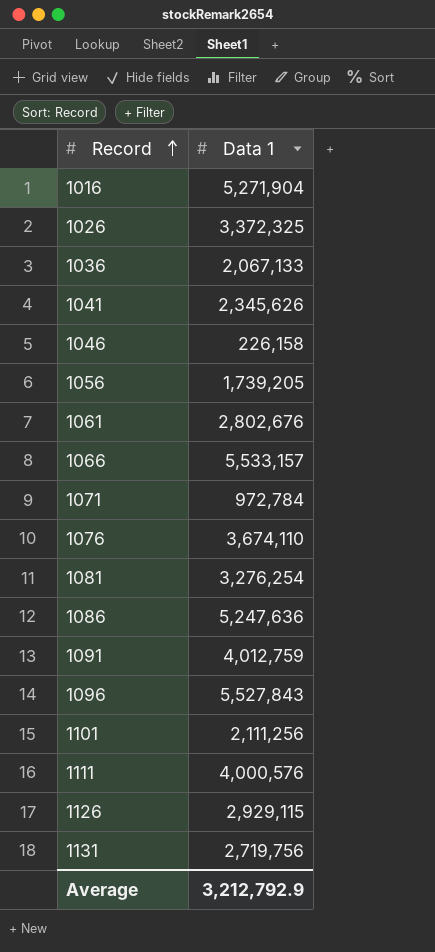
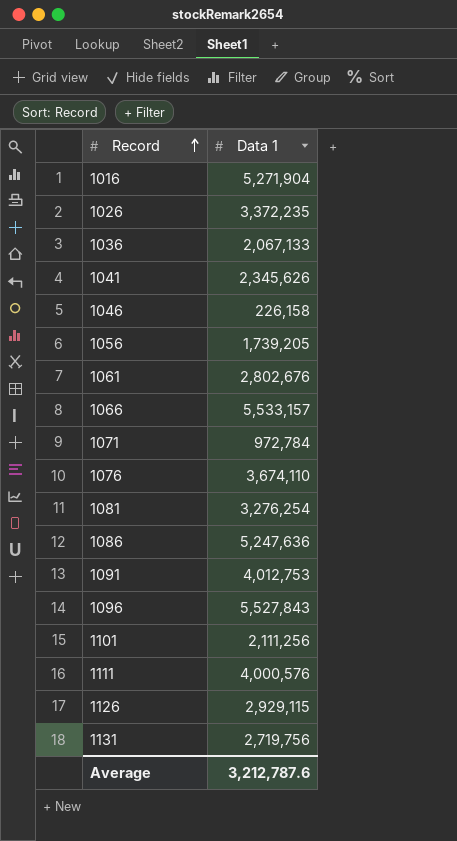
1026 | Data 1: 3,372,325 -> 3,372,235
1091 | Data 1: 4,012,759 -> 4,012,753
Average | Data 1: 3,212,792.9 -> 3,212,787.6

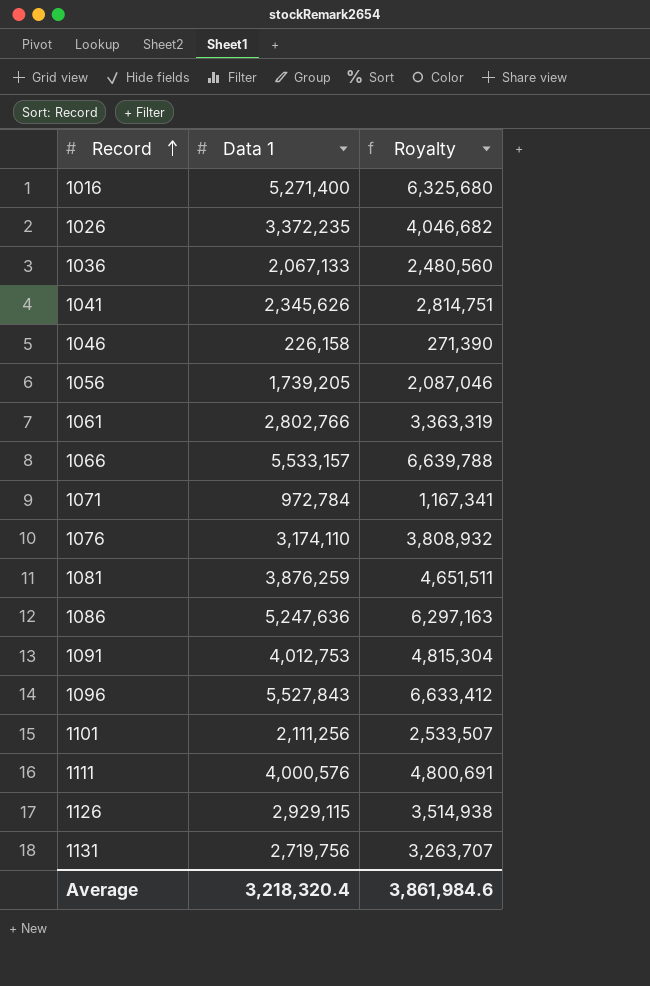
column Royalty | formula: none -> [Data 1] * 1.2
1016 | Data 1: 5,271,904 -> 5,271,400
1061 | Data 1: 2,802,676 -> 2,802,766
1076 | Data 1: 3,674,110 -> 3,174,110
1081 | Data 1: 3,276,254 -> 3,876,259
Average | Data 1: 3,212,787.6 -> 3,218,320.4

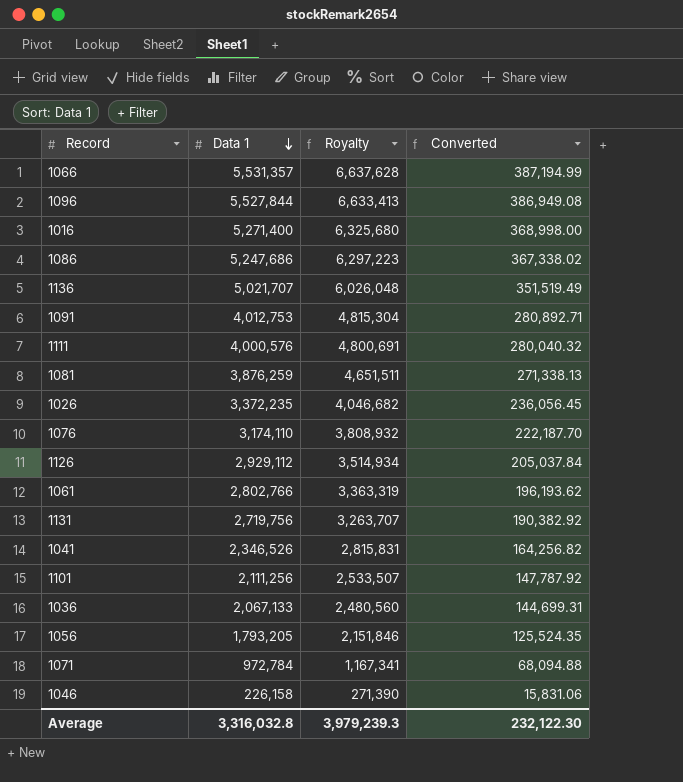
row order: Record ascending -> Data 1 descending
column Converted | formula: none -> [Data 1] * 0.07
1066 | Data 1: 5,533,157 -> 5,531,357
1066 | Royalty: 6,639,788 -> 6,637,628
1096 | Data 1: 5,527,843 -> 5,527,844
1096 | Royalty: 6,633,412 -> 6,633,413
1086 | Data 1: 5,247,636 -> 5,247,686
1086 | Royalty: 6,297,163 -> 6,297,223
row 1136: none -> 5,021,707 | 6,026,048 | 351,519.49
1126 | Data 1: 2,929,115 -> 2,929,112
1126 | Royalty: 3,514,938 -> 3,514,934
1041 | Data 1: 2,345,626 -> 2,346,526
1041 | Royalty: 2,814,751 -> 2,815,831
1056 | Data 1: 1,739,205 -> 1,793,205
1056 | Royalty: 2,087,046 -> 2,151,846
Average | Data 1: 3,218,320.4 -> 3,316,032.8
Average | Royalty: 3,861,984.6 -> 3,979,239.3

